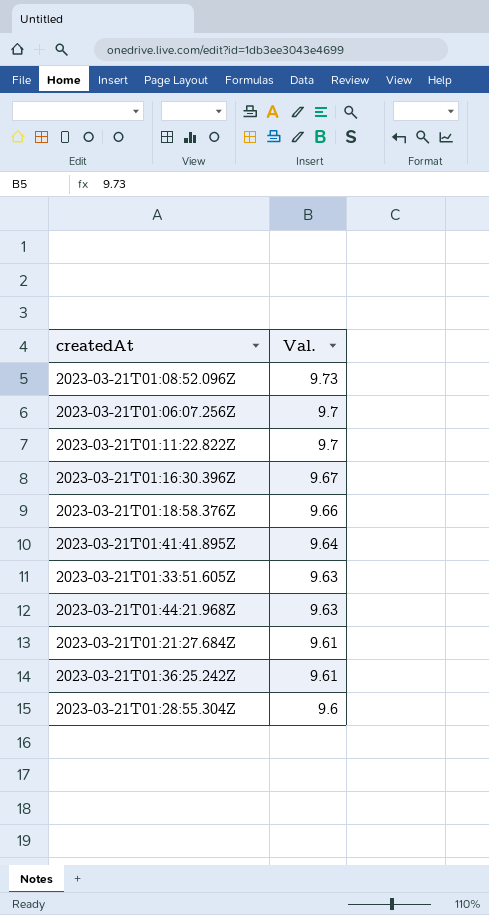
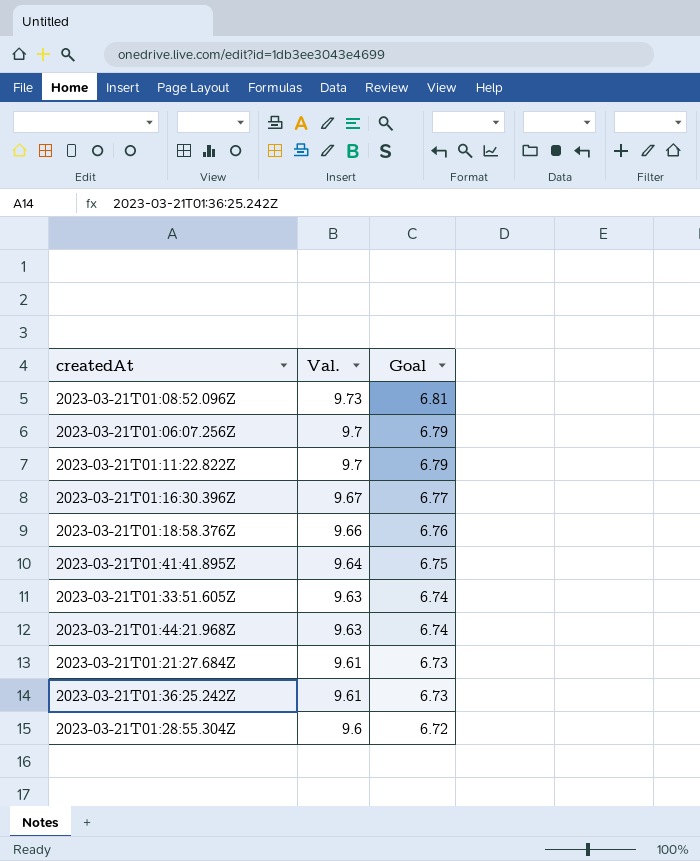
column Goal | formula: none -> [Val.] * 0.7

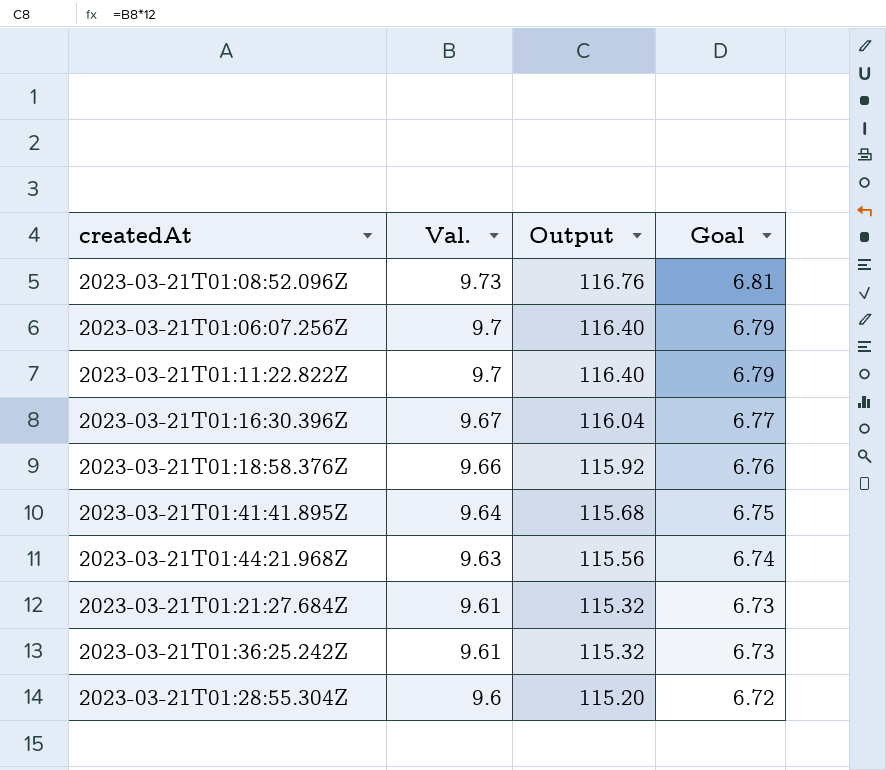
column Output | formula: none -> [Val.] * 12
row 2023-03-21T01:33:51.605Z: 9.63 | 6.74 -> none

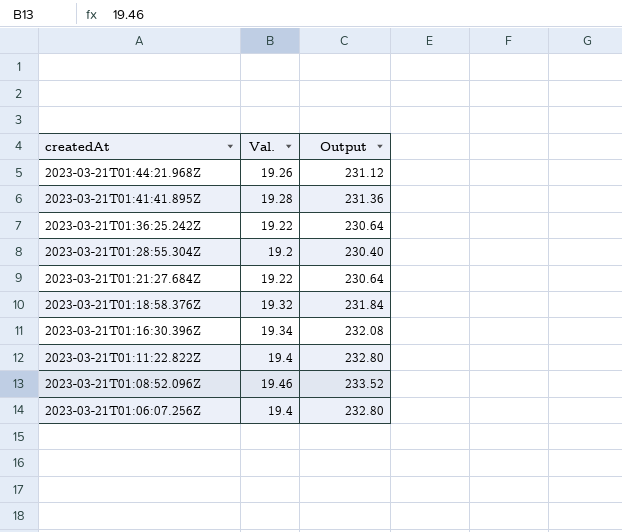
row order: Val. descending -> createdAt descending
column Goal | formula: [Val.] * 0.7 -> none
2023-03-21T01:44:21.968Z | Val.: 9.63 -> 19.26
2023-03-21T01:44:21.968Z | Output: 115.56 -> 231.12
2023-03-21T01:41:41.895Z | Val.: 9.64 -> 19.28
2023-03-21T01:41:41.895Z | Output: 115.68 -> 231.36
2023-03-21T01:36:25.242Z | Val.: 9.61 -> 19.22
2023-03-21T01:36:25.242Z | Output: 115.32 -> 230.64
2023-03-21T01:28:55.304Z | Val.: 9.6 -> 19.2
2023-03-21T01:28:55.304Z | Output: 115.20 -> 230.40
2023-03-21T01:21:27.684Z | Val.: 9.61 -> 19.22
2023-03-21T01:21:27.684Z | Output: 115.32 -> 230.64
2023-03-21T01:18:58.376Z | Val.: 9.66 -> 19.32
2023-03-21T01:18:58.376Z | Output: 115.92 -> 231.84
2023-03-21T01:16:30.396Z | Val.: 9.67 -> 19.34
2023-03-21T01:16:30.396Z | Output: 116.04 -> 232.08
2023-03-21T01:11:22.822Z | Val.: 9.7 -> 19.4
2023-03-21T01:11:22.822Z | Output: 116.40 -> 232.80
2023-03-21T01:08:52.096Z | Val.: 9.73 -> 19.46
2023-03-21T01:08:52.096Z | Output: 116.76 -> 233.52
2023-03-21T01:06:07.256Z | Val.: 9.7 -> 19.4
2023-03-21T01:06:07.256Z | Output: 116.40 -> 232.80

